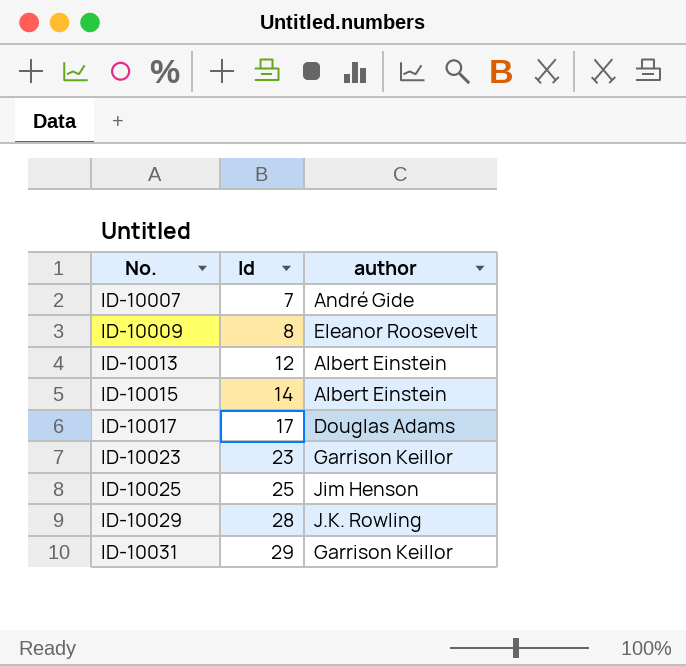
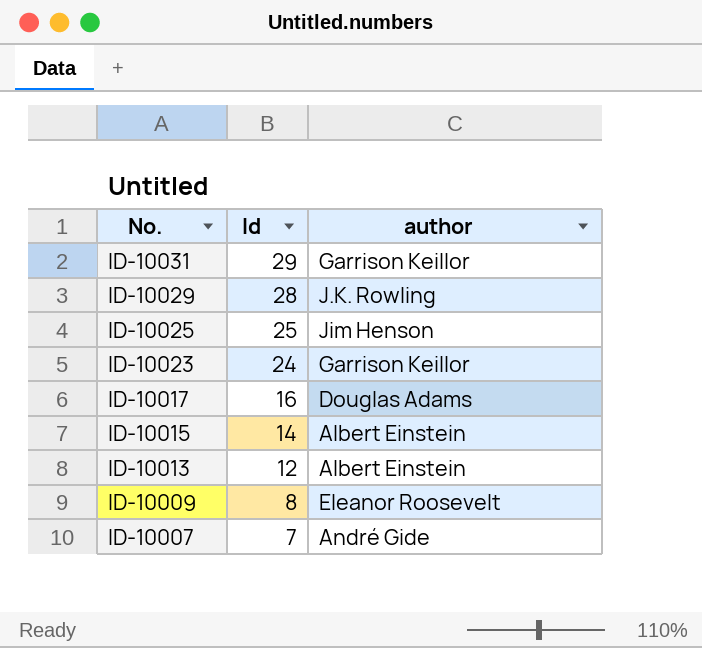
row order: No. ascending -> No. descending
ID-10023 | Id: 23 -> 24
ID-10017 | Id: 17 -> 16

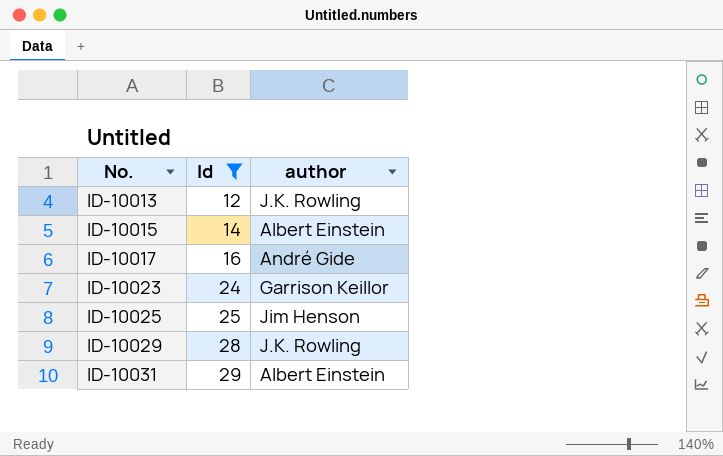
filter: none -> Id >= 12
row order: No. descending -> No. ascending
ID-10013 | author: Albert Einstein -> J.K. Rowling
ID-10017 | author: Douglas Adams -> André Gide
ID-10031 | author: Garrison Keillor -> Albert Einstein

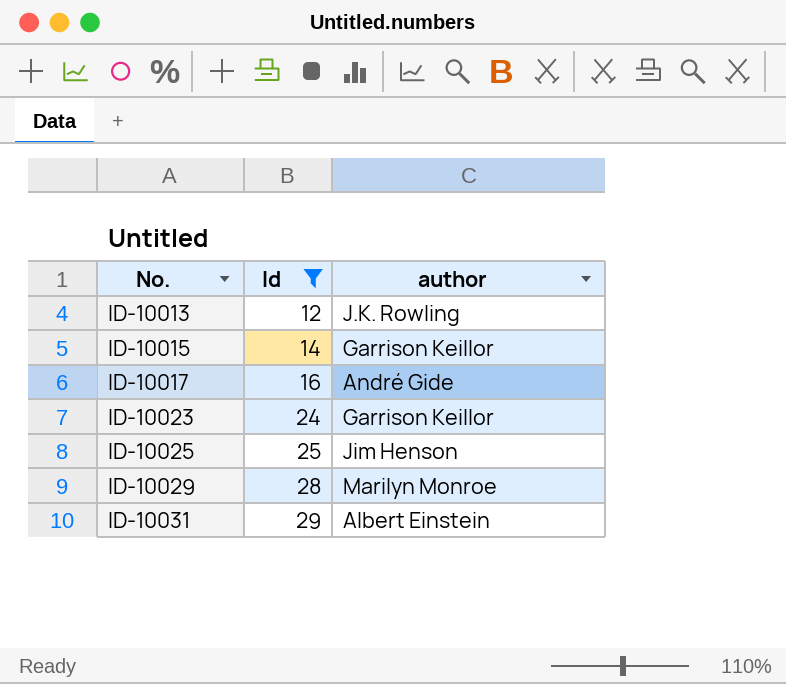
ID-10015 | author: Albert Einstein -> Garrison Keillor
ID-10029 | author: J.K. Rowling -> Marilyn Monroe

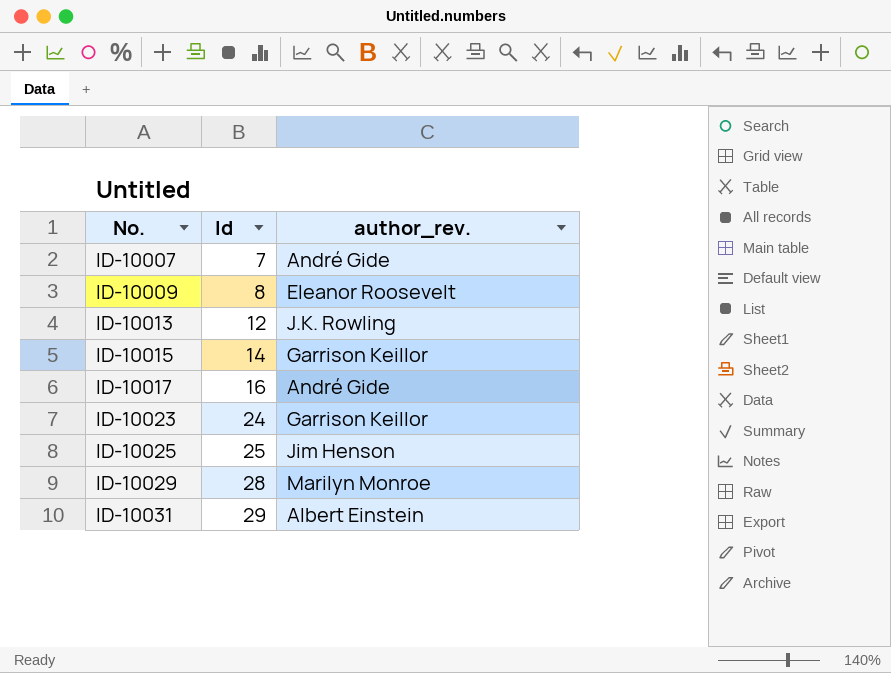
filter: Id >= 12 -> none
column name: author -> author_rev.

